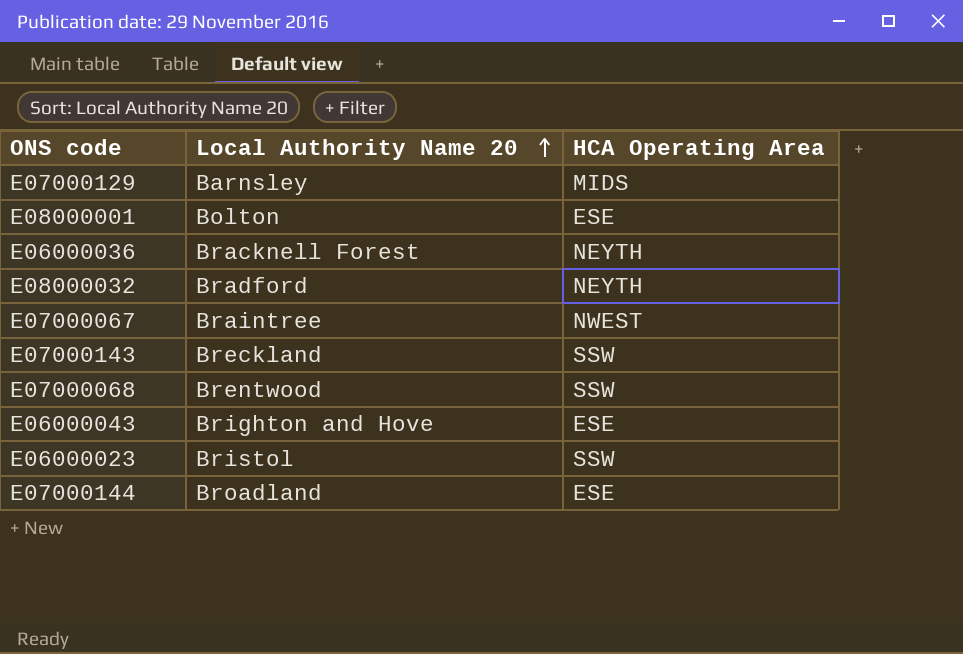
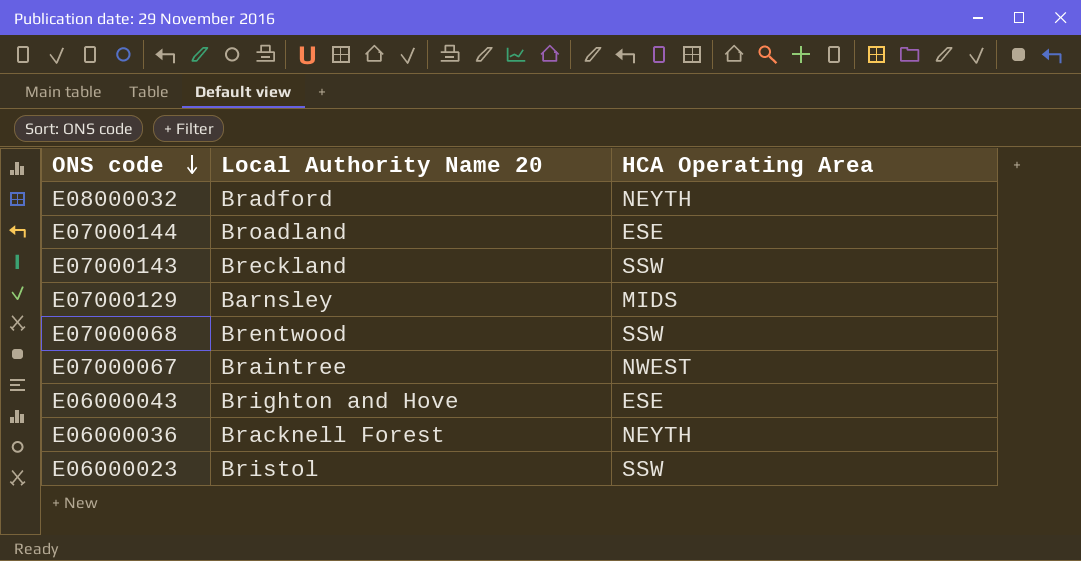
row order: Local Authority Name 20 ascending -> ONS code descending
row E08000001: Bolton | ESE -> none

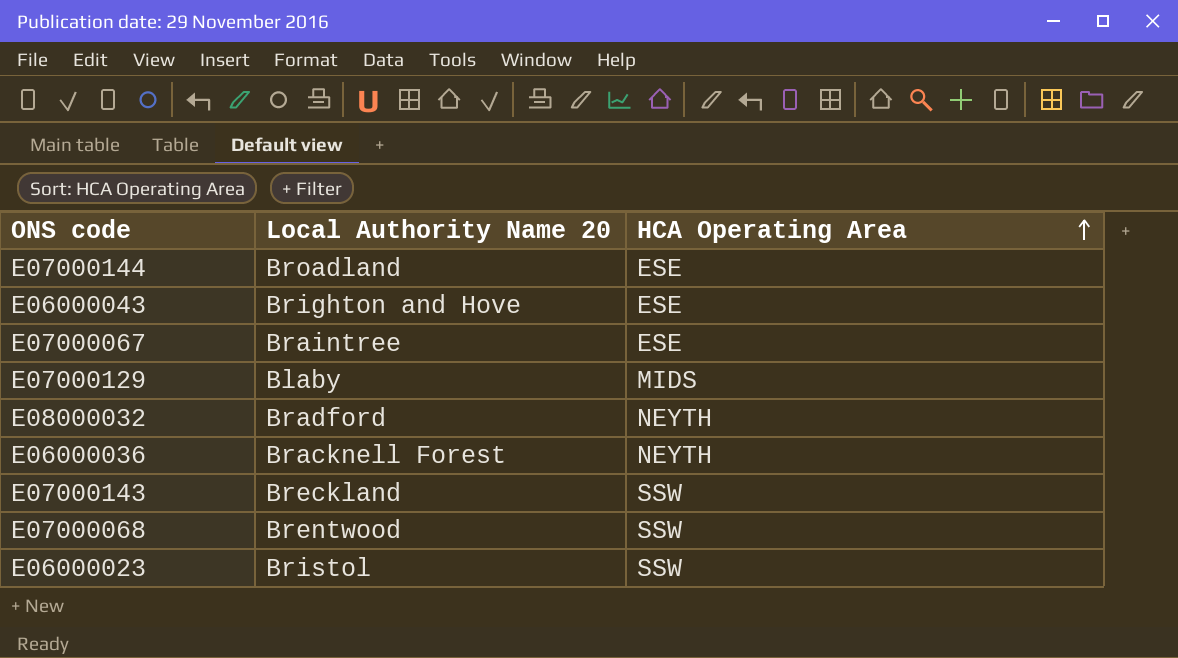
row order: ONS code descending -> HCA Operating Area ascending
E07000067 | HCA Operating Area: NWEST -> ESE
E07000129 | Local Authority Name 20: Barnsley -> Blaby

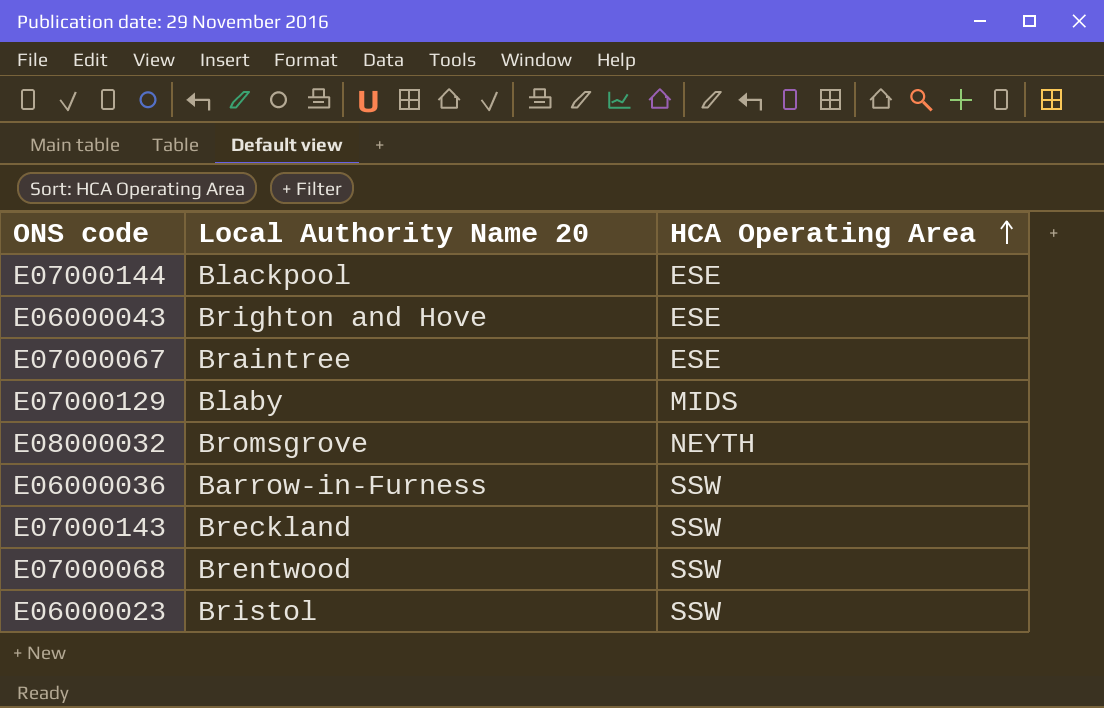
E07000144 | Local Authority Name 20: Broadland -> Blackpool
E08000032 | Local Authority Name 20: Bradford -> Bromsgrove
E06000036 | Local Authority Name 20: Bracknell Forest -> Barrow-in-Furness
E06000036 | HCA Operating Area: NEYTH -> SSW

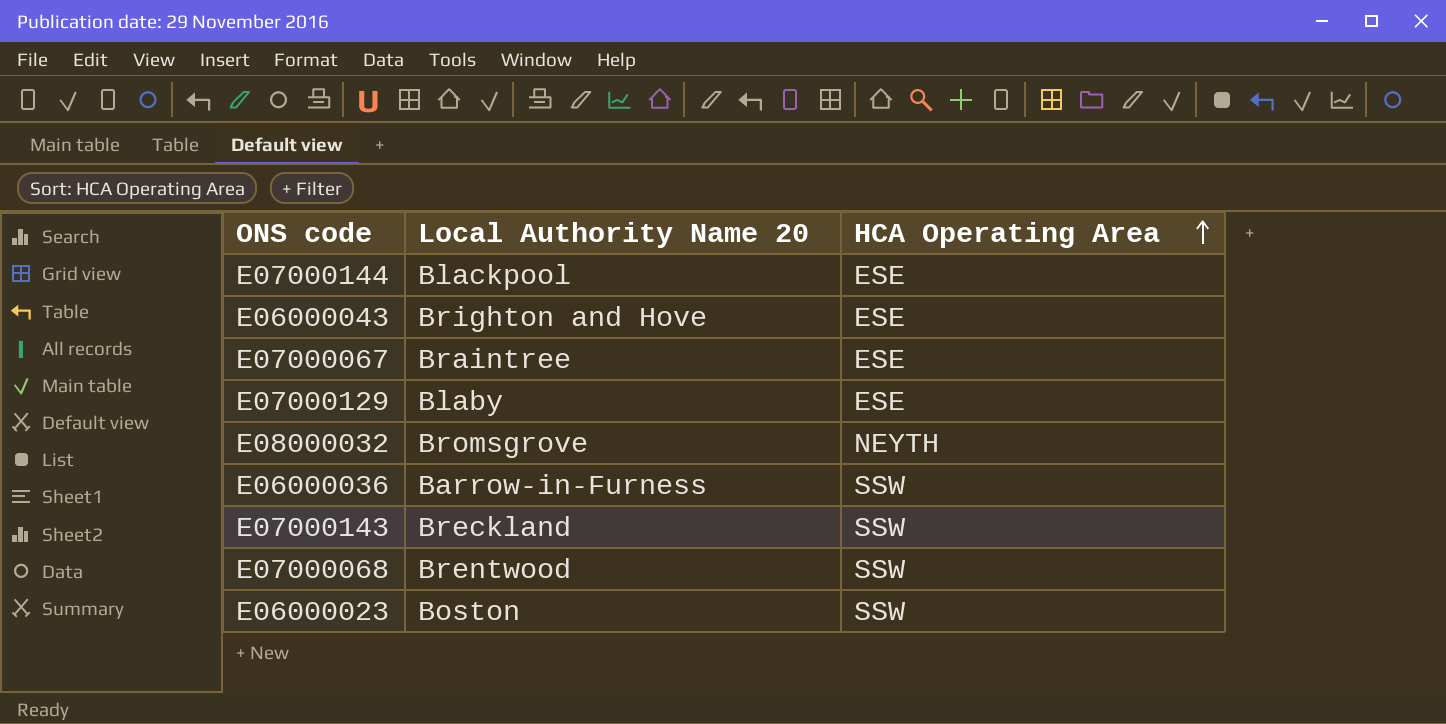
E07000129 | HCA Operating Area: MIDS -> ESE
E06000023 | Local Authority Name 20: Bristol -> Boston

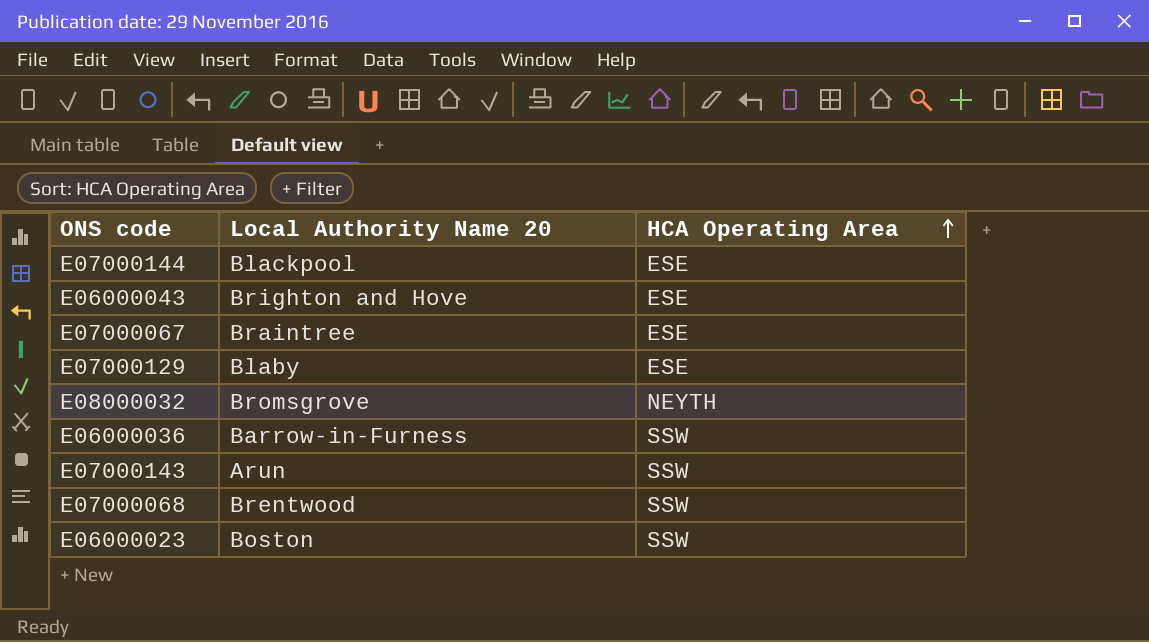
E07000143 | Local Authority Name 20: Breckland -> Arun

